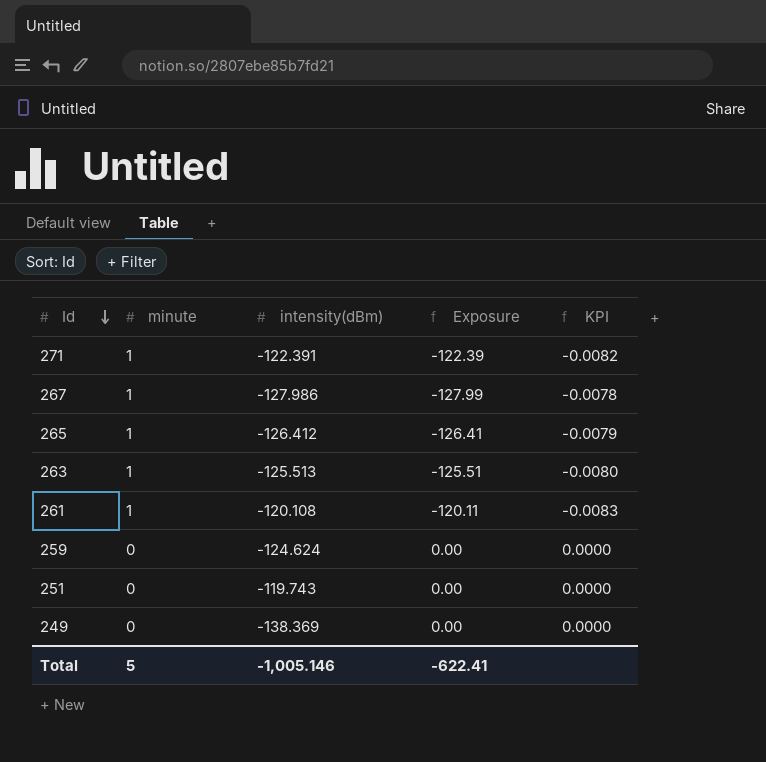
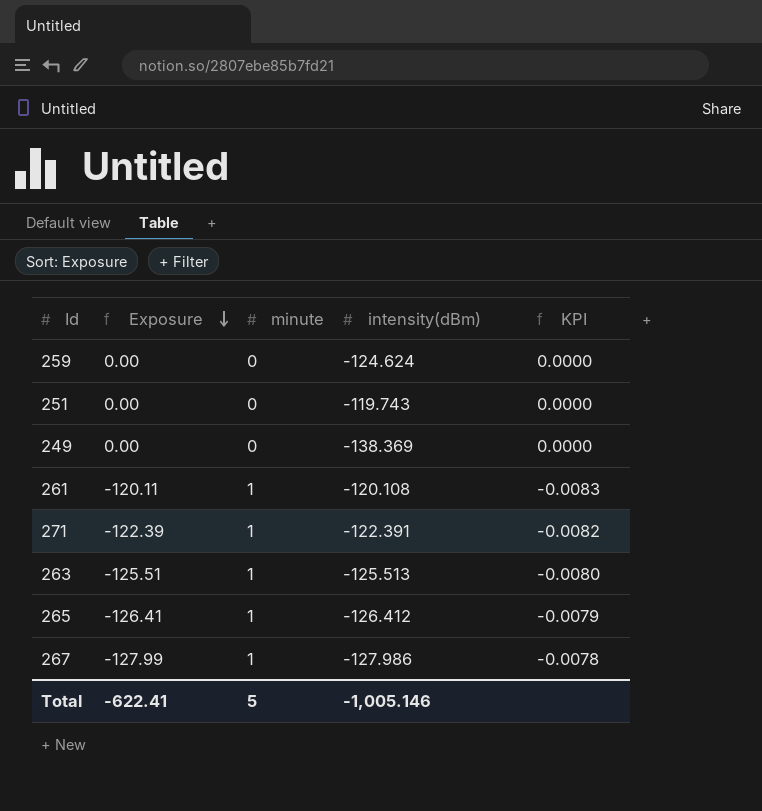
row order: Id descending -> Exposure descending
column Exposure | position: 4 -> 2

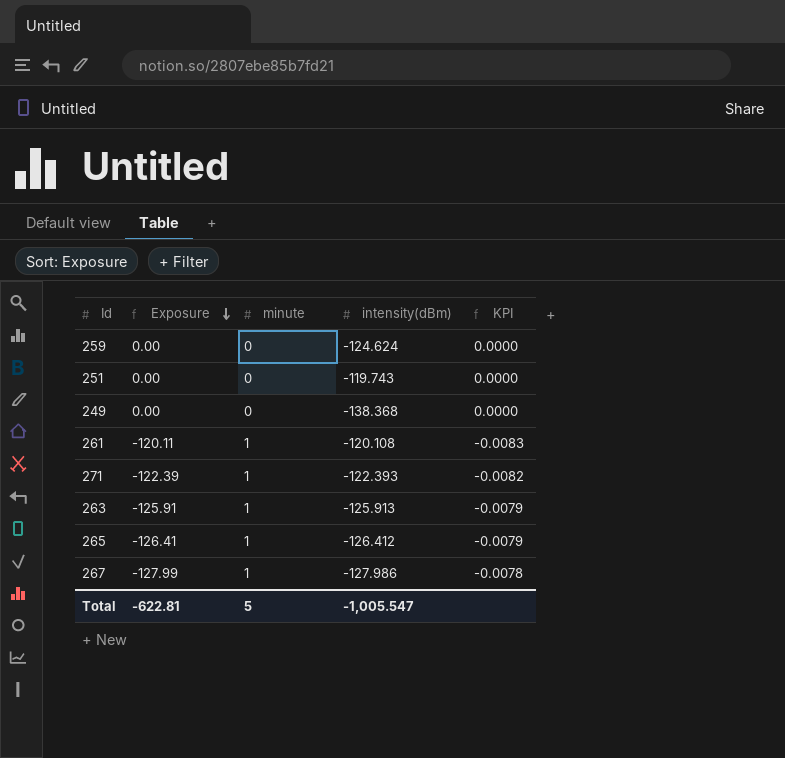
249 | intensity(dBm): -138.369 -> -138.368
271 | intensity(dBm): -122.391 -> -122.393
263 | Exposure: -125.51 -> -125.91
263 | intensity(dBm): -125.513 -> -125.913
263 | KPI: -0.0080 -> -0.0079
Total | Exposure: -622.41 -> -622.81
Total | intensity(dBm): -1,005.146 -> -1,005.547

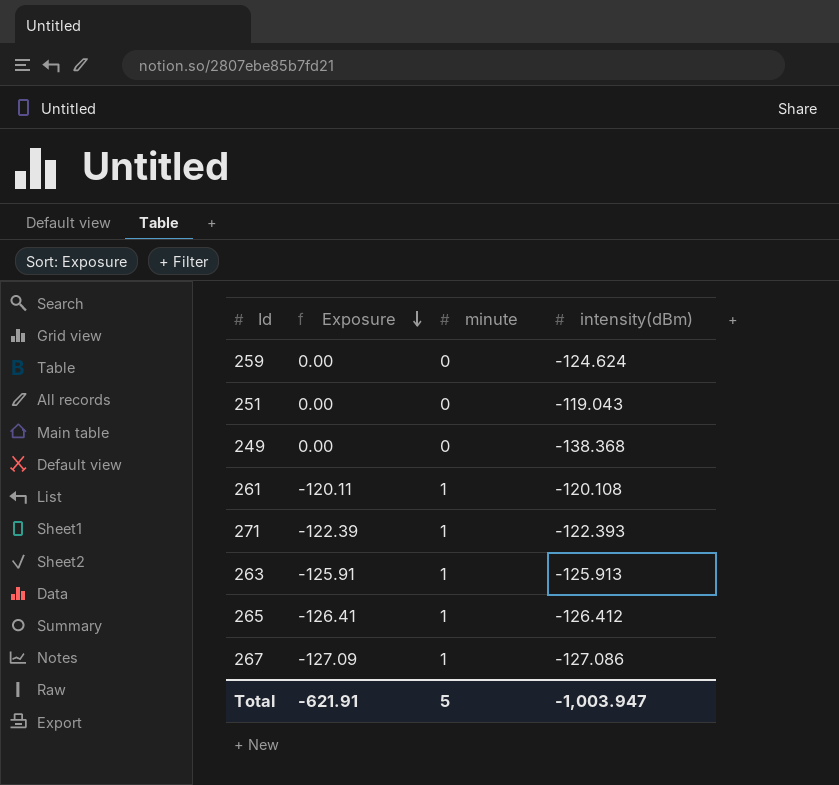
column KPI | formula: [minute] / [intensity(dBm)] -> none
251 | intensity(dBm): -119.743 -> -119.043
267 | Exposure: -127.99 -> -127.09
267 | intensity(dBm): -127.986 -> -127.086
Total | Exposure: -622.81 -> -621.91
Total | intensity(dBm): -1,005.547 -> -1,003.947

